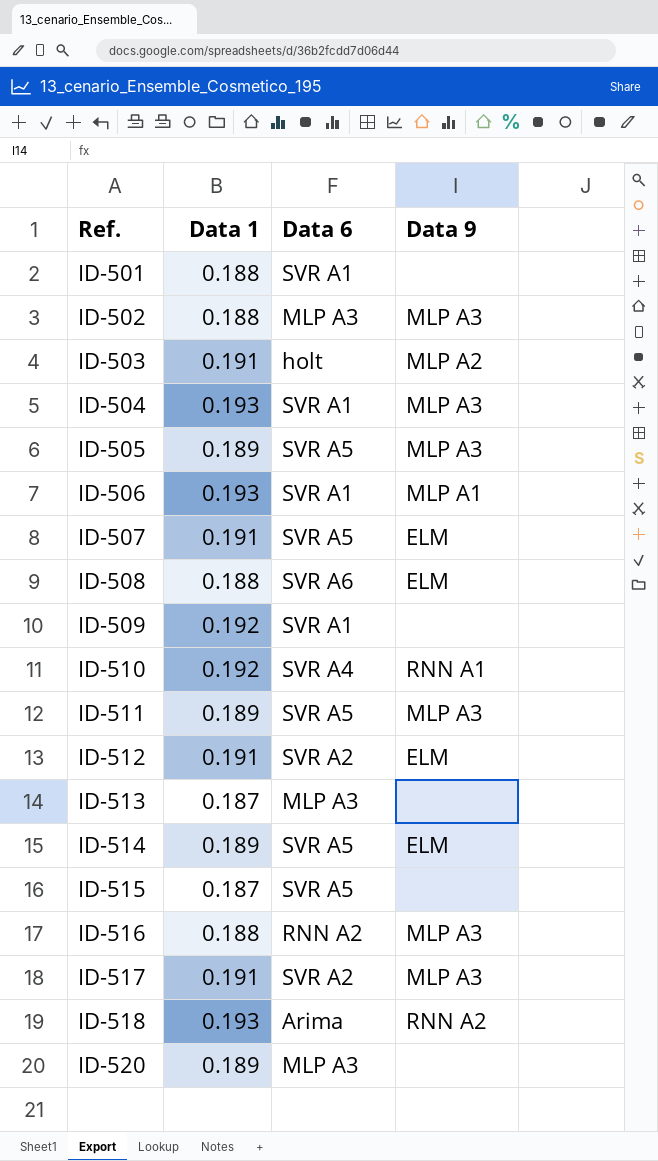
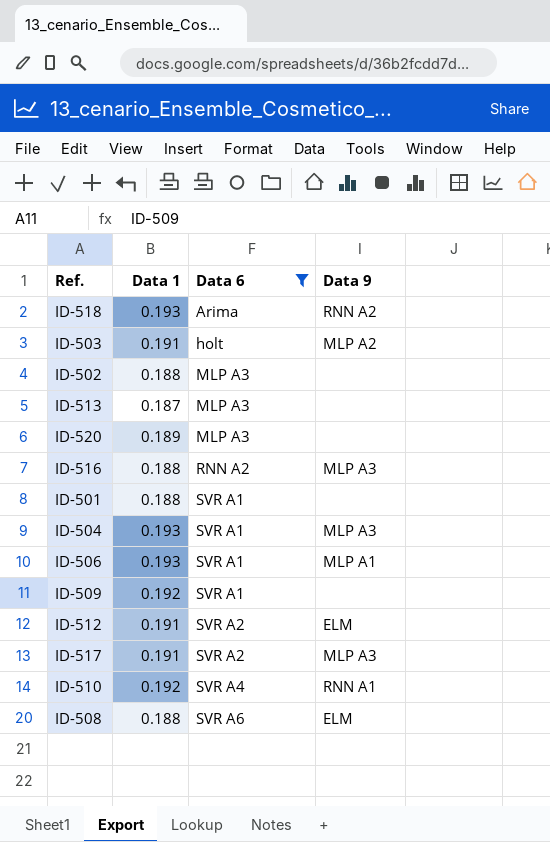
filter: none -> Data 6 != SVR A5
row order: Ref. ascending -> Data 6 ascending
ID-502 | Data 9: MLP A3 -> none

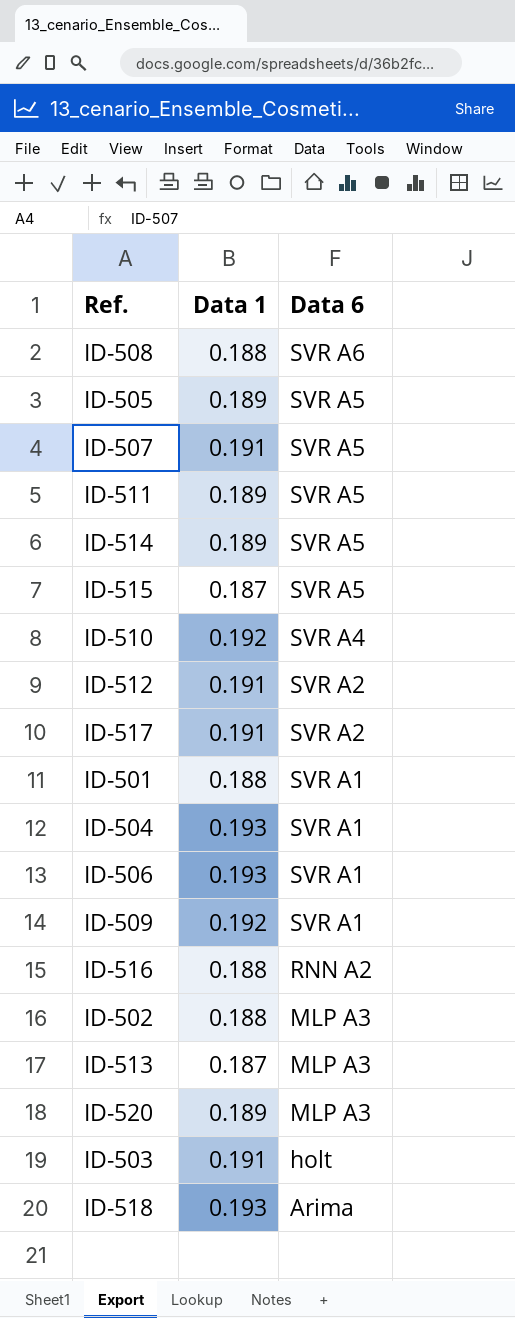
filter: Data 6 != SVR A5 -> none
row order: Data 6 ascending -> Data 6 descending
column Data 9 | position: 4 -> none

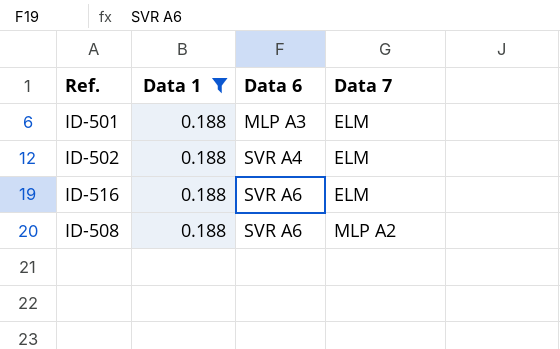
filter: none -> Data 1 = 0.188
row order: Data 6 descending -> Data 6 ascending
column Data 7 | position: none -> 4
ID-501 | Data 6: SVR A1 -> MLP A3
ID-502 | Data 6: MLP A3 -> SVR A4
ID-516 | Data 6: RNN A2 -> SVR A6

